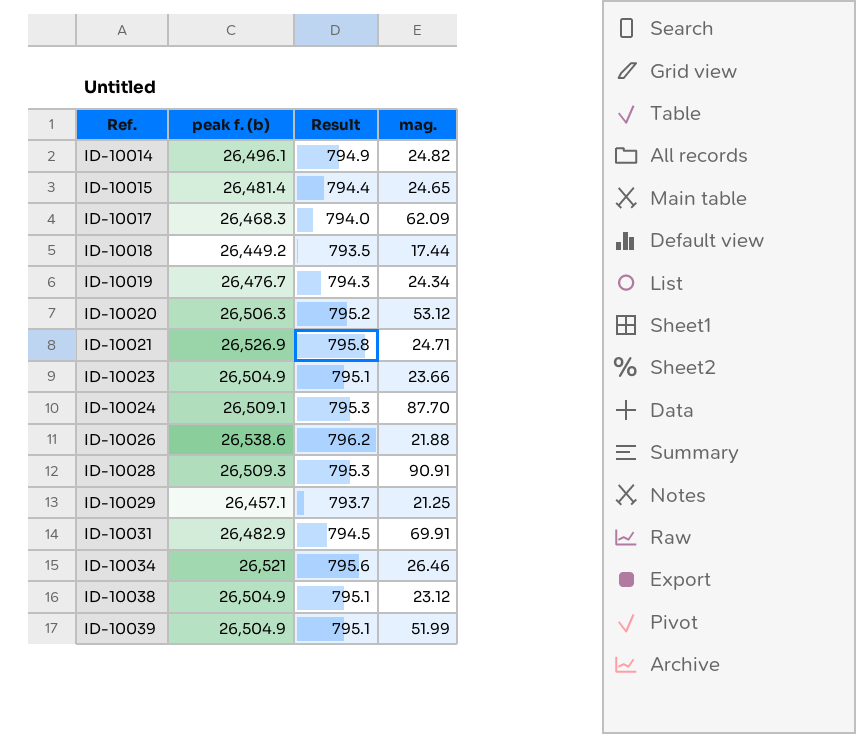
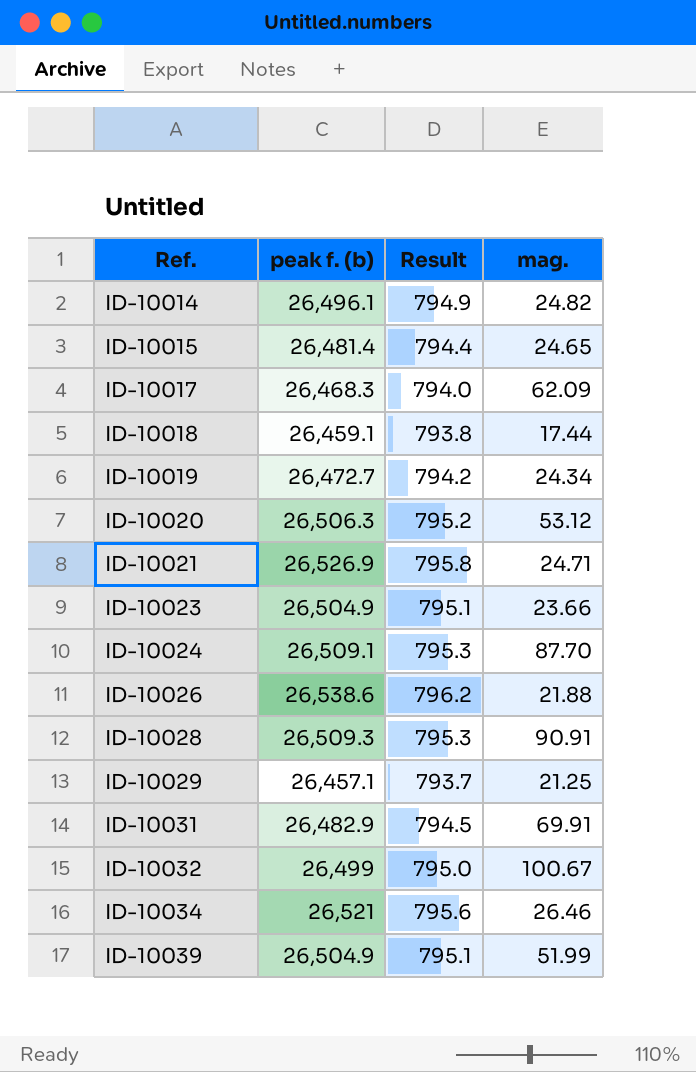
row ID-10038: 26,504.9 | 795.1 | 23.12 -> none
ID-10018 | peak f. (b): 26,449.2 -> 26,459.1
ID-10018 | Result: 793.5 -> 793.8
ID-10019 | peak f. (b): 26,476.7 -> 26,472.7
ID-10019 | Result: 794.3 -> 794.2
row ID-10032: none -> 26,499 | 795.0 | 100.67

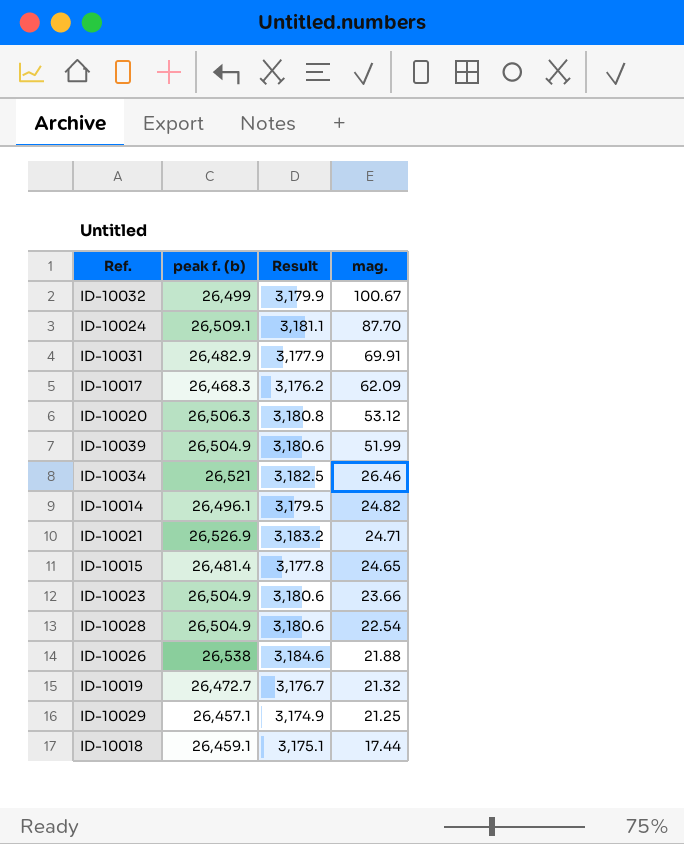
row order: Ref. ascending -> mag. descending
column Result | formula: [peak f. (b)] * 0.03 -> [peak f. (b)] * 0.12
ID-10028 | peak f. (b): 26,509.3 -> 26,504.9
ID-10028 | mag.: 90.91 -> 22.54
ID-10026 | peak f. (b): 26,538.6 -> 26,538
ID-10019 | mag.: 24.34 -> 21.32

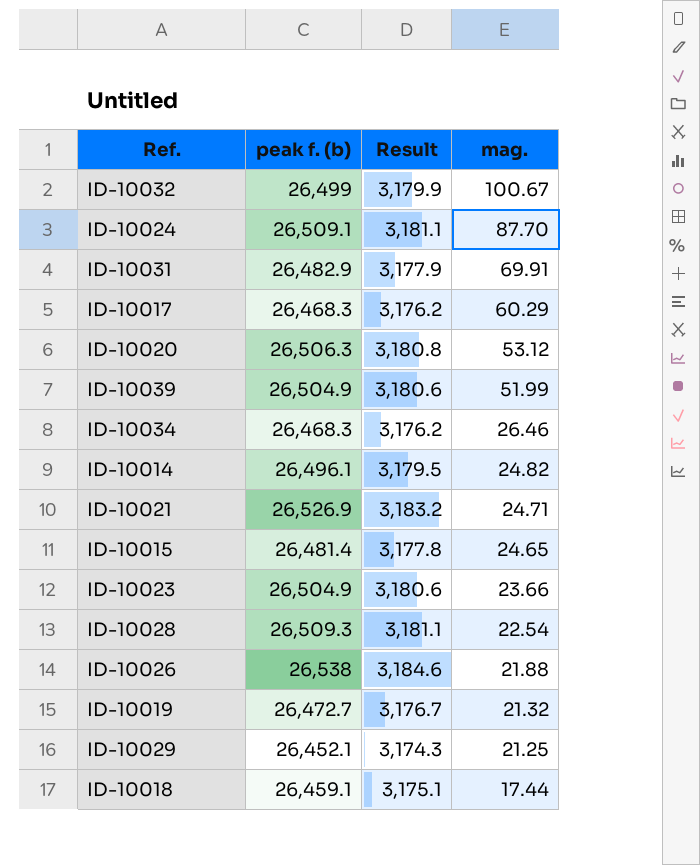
ID-10017 | mag.: 62.09 -> 60.29
ID-10034 | peak f. (b): 26,521 -> 26,468.3
ID-10034 | Result: 3,182.5 -> 3,176.2
ID-10028 | peak f. (b): 26,504.9 -> 26,509.3
ID-10028 | Result: 3,180.6 -> 3,181.1
ID-10029 | peak f. (b): 26,457.1 -> 26,452.1
ID-10029 | Result: 3,174.9 -> 3,174.3

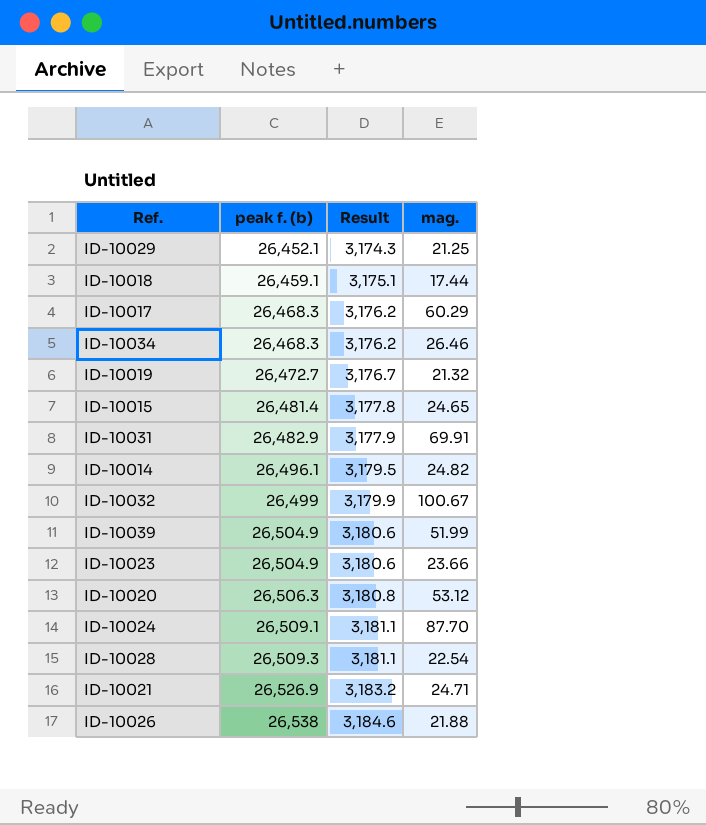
row order: mag. descending -> peak f. (b) ascending

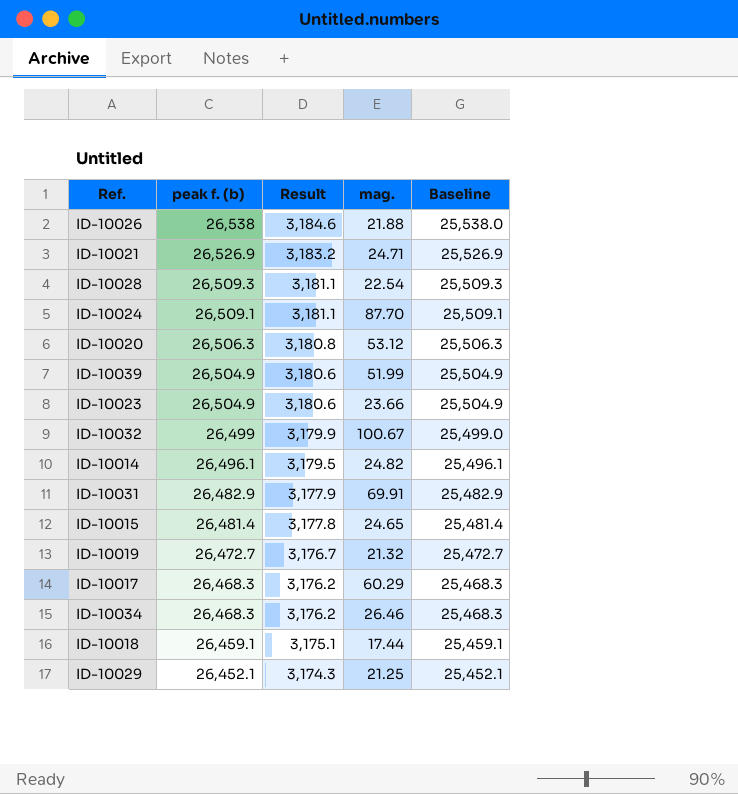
row order: peak f. (b) ascending -> peak f. (b) descending
column Baseline | formula: none -> [peak f. (b)] - 1000

